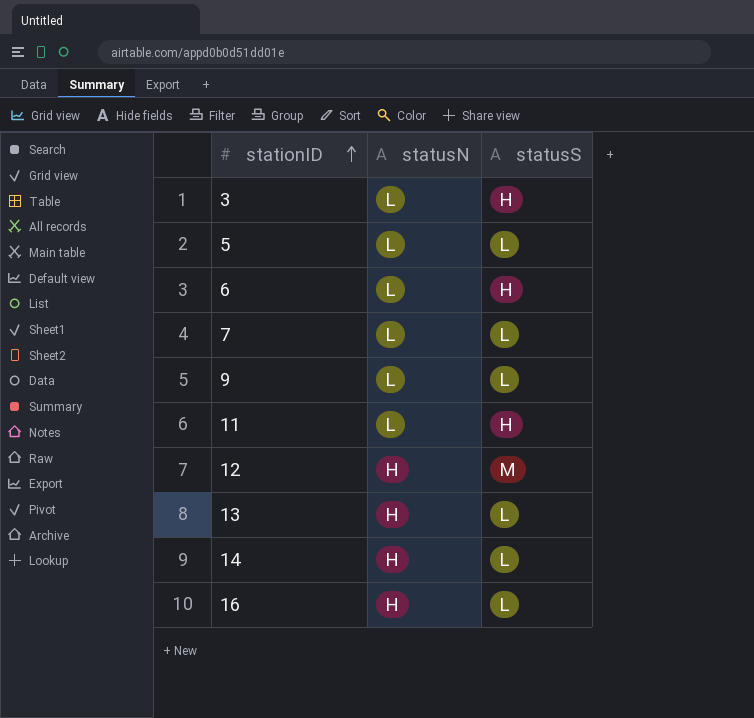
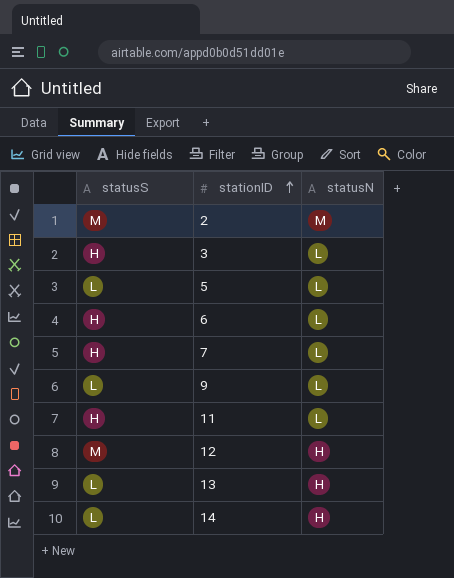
column statusS | position: 3 -> 1
row 16: H | L -> none
row 2: none -> M | M
7 | statusS: L -> H

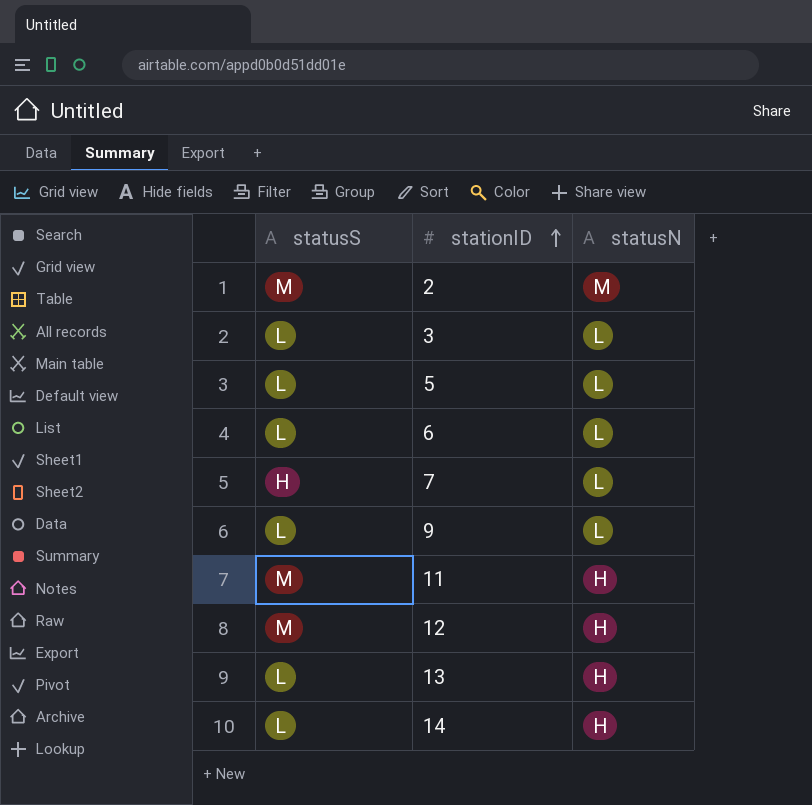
3 | statusS: H -> L
6 | statusS: H -> L
11 | statusS: H -> M
11 | statusN: L -> H

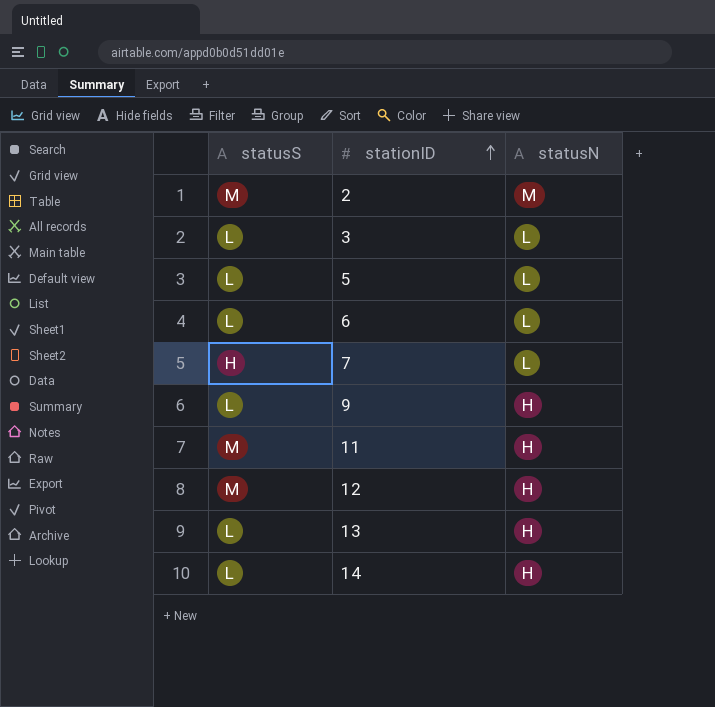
9 | statusN: L -> H

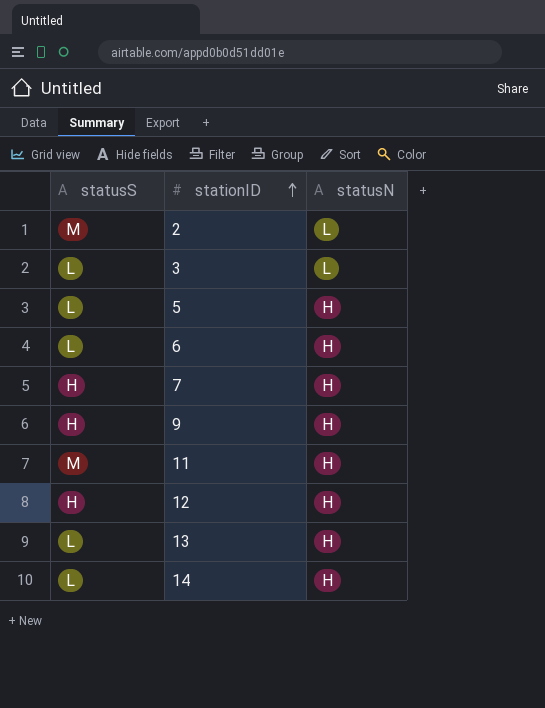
2 | statusN: M -> L
5 | statusN: L -> H
6 | statusN: L -> H
7 | statusN: L -> H
9 | statusS: L -> H
12 | statusS: M -> H

